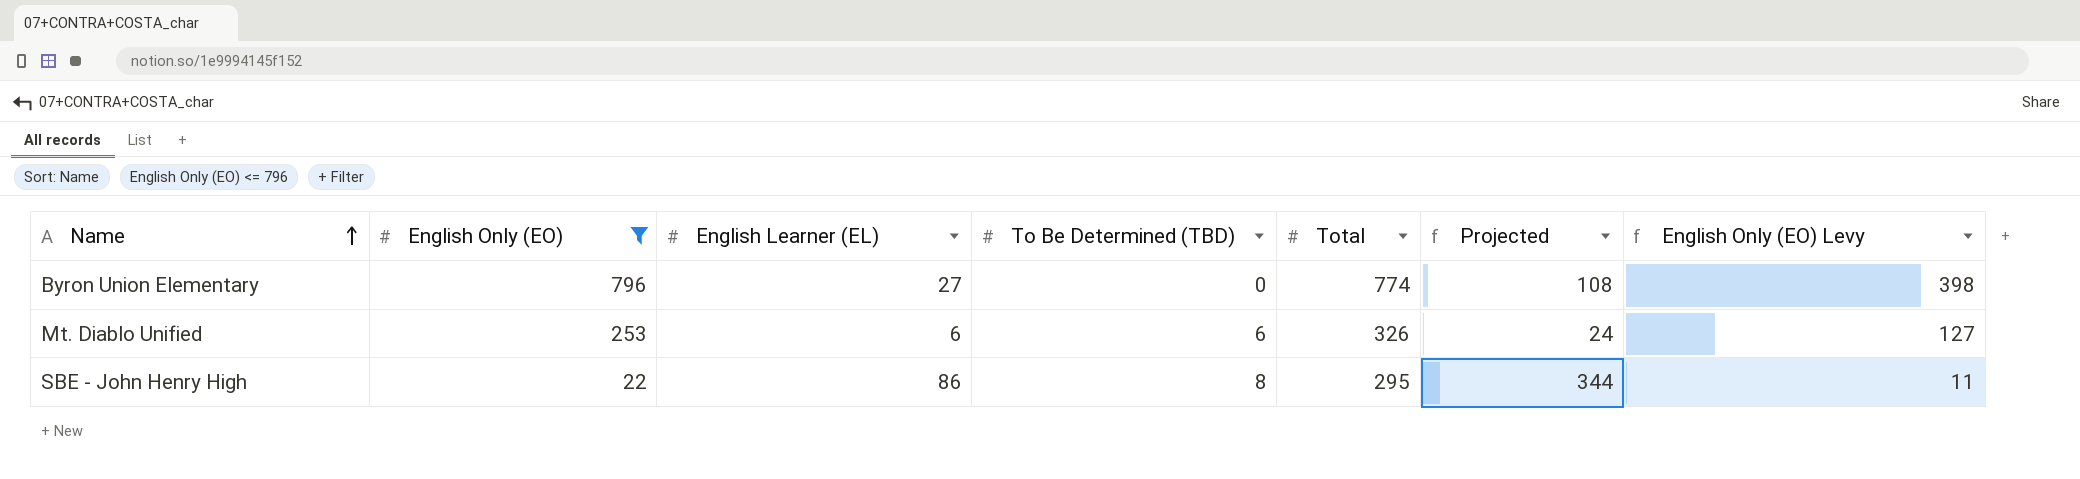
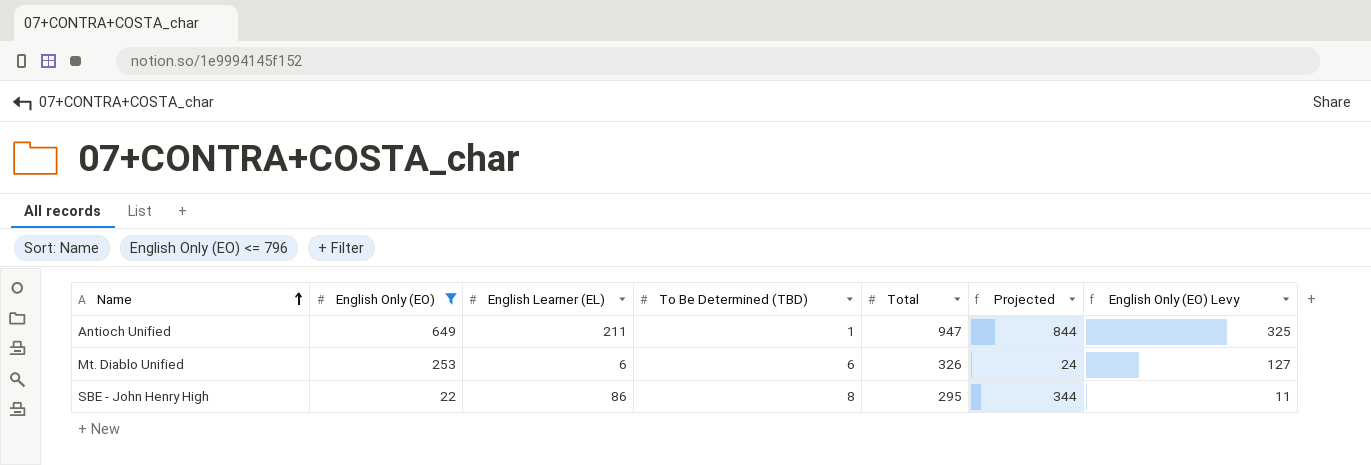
row Byron Union Elementary: 796 | 27 | 0 | 774 | 108 | 398 -> none
row Antioch Unified: none -> 649 | 211 | 1 | 947 | 844 | 325

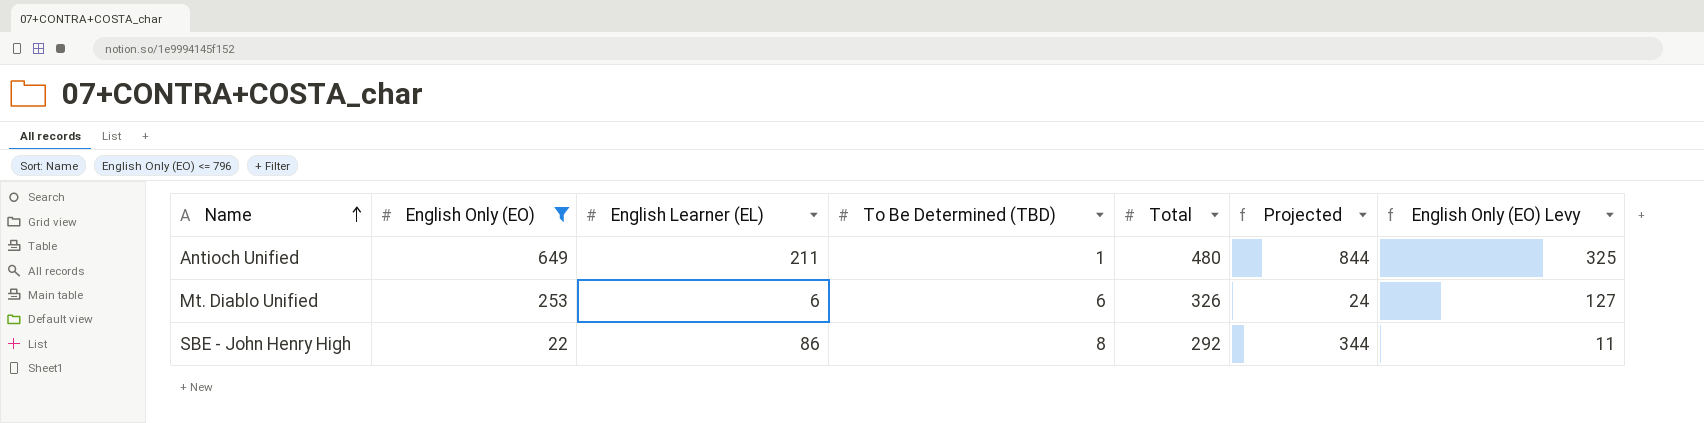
Antioch Unified | Total: 947 -> 480
SBE - John Henry High | Total: 295 -> 292

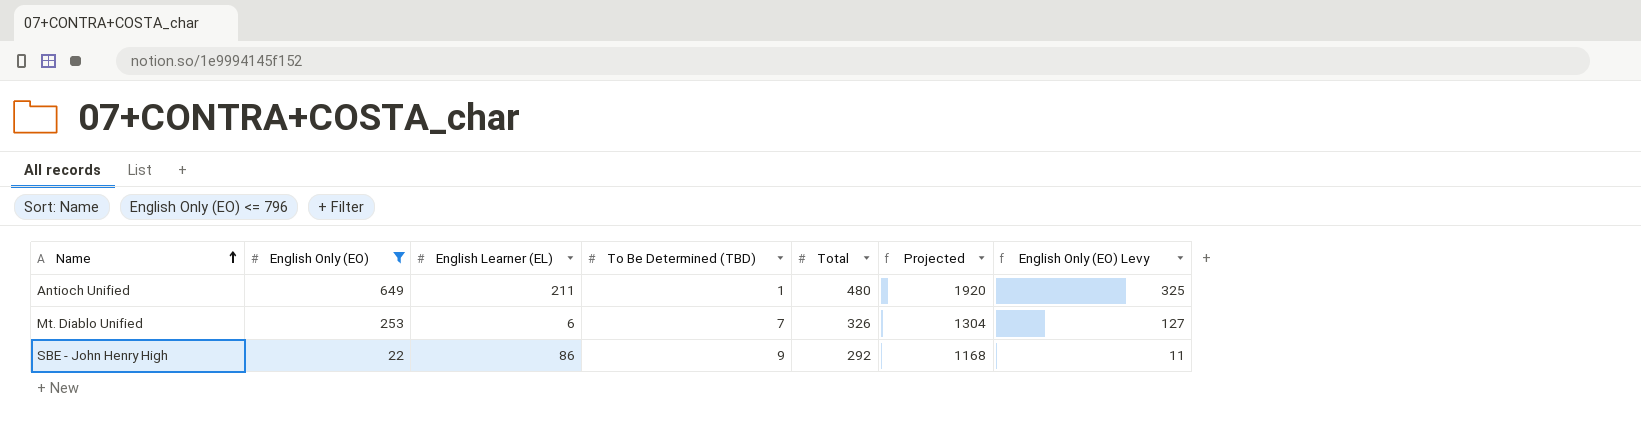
column Projected | formula: [English Learner (EL)] * 4 -> [Total] * 4
Mt. Diablo Unified | To Be Determined (TBD): 6 -> 7
SBE - John Henry High | To Be Determined (TBD): 8 -> 9

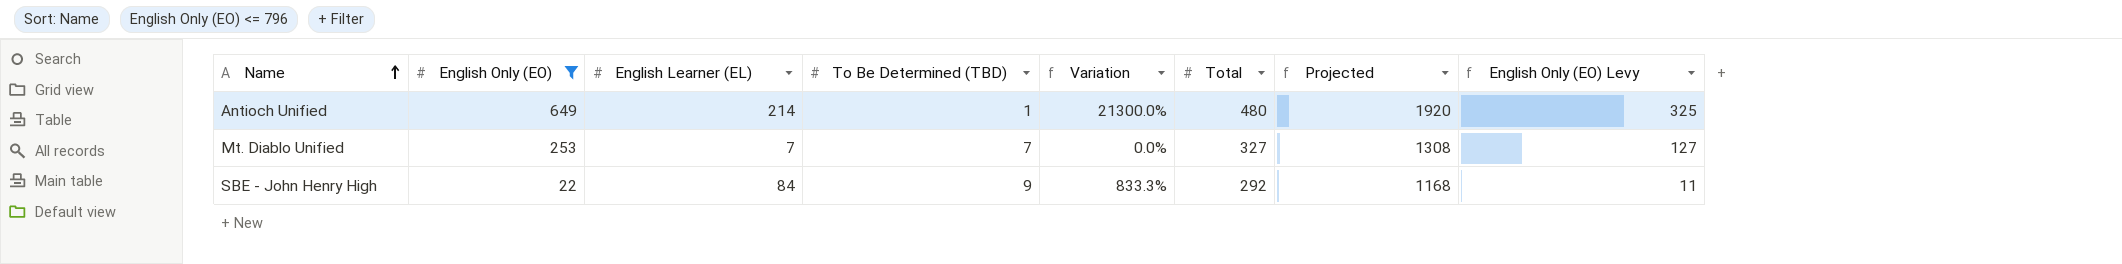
column Variation | formula: none -> ([English Learner (EL)] - [To Be Determined (TBD)]) / [To Be Determined (TBD)]
Antioch Unified | English Learner (EL): 211 -> 214
Mt. Diablo Unified | English Learner (EL): 6 -> 7
Mt. Diablo Unified | Total: 326 -> 327
Mt. Diablo Unified | Projected: 1304 -> 1308
SBE - John Henry High | English Learner (EL): 86 -> 84

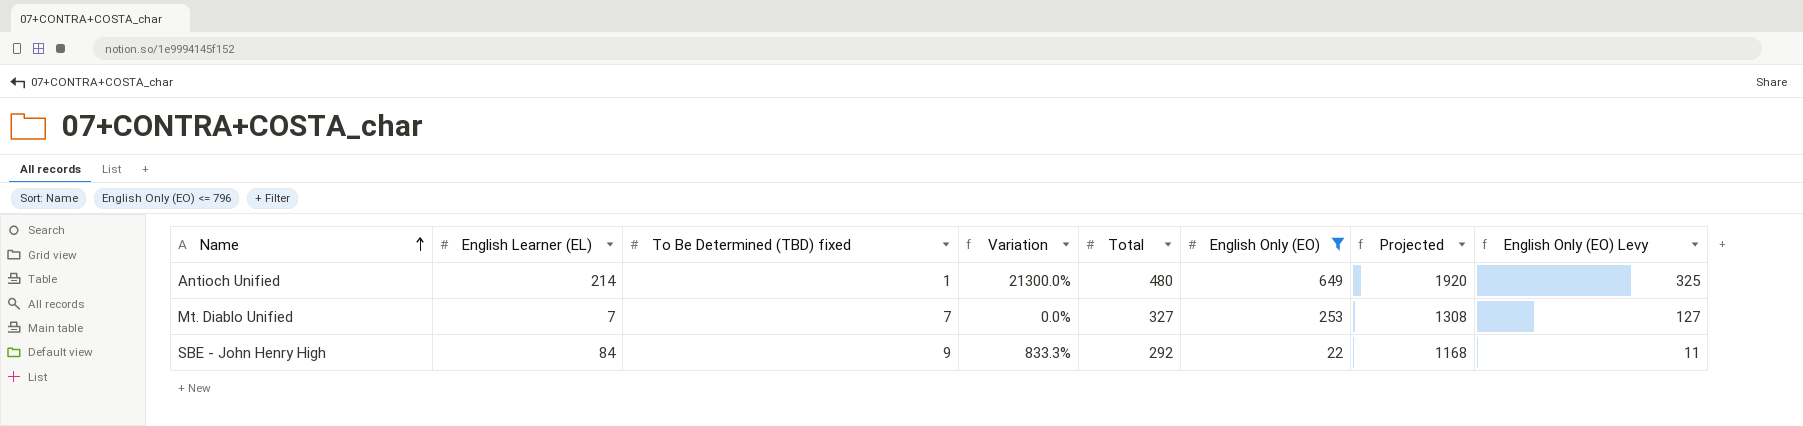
column name: To Be Determined (TBD) -> To Be Determined (TBD) fixed
column English Only (EO) | position: 2 -> 6

